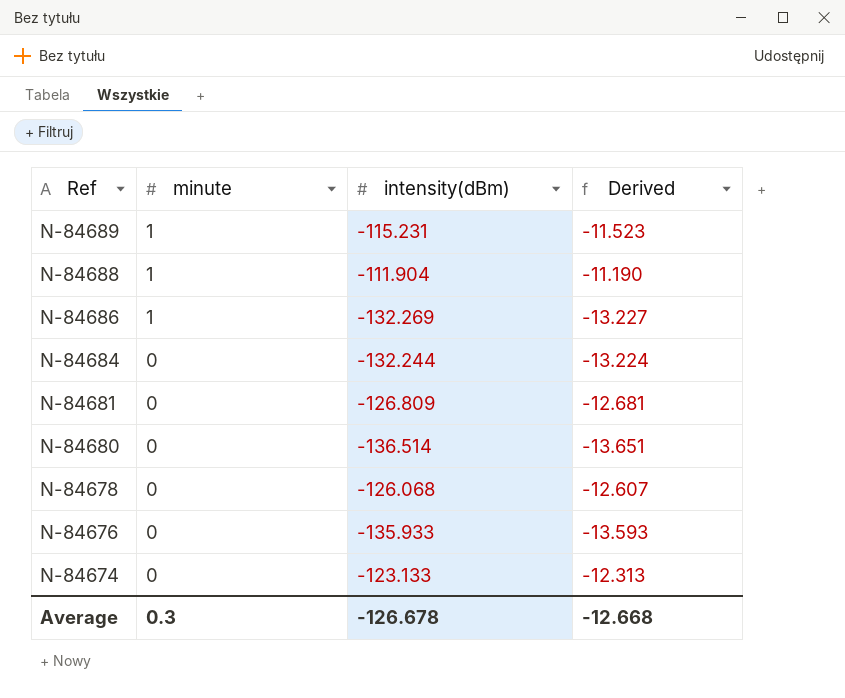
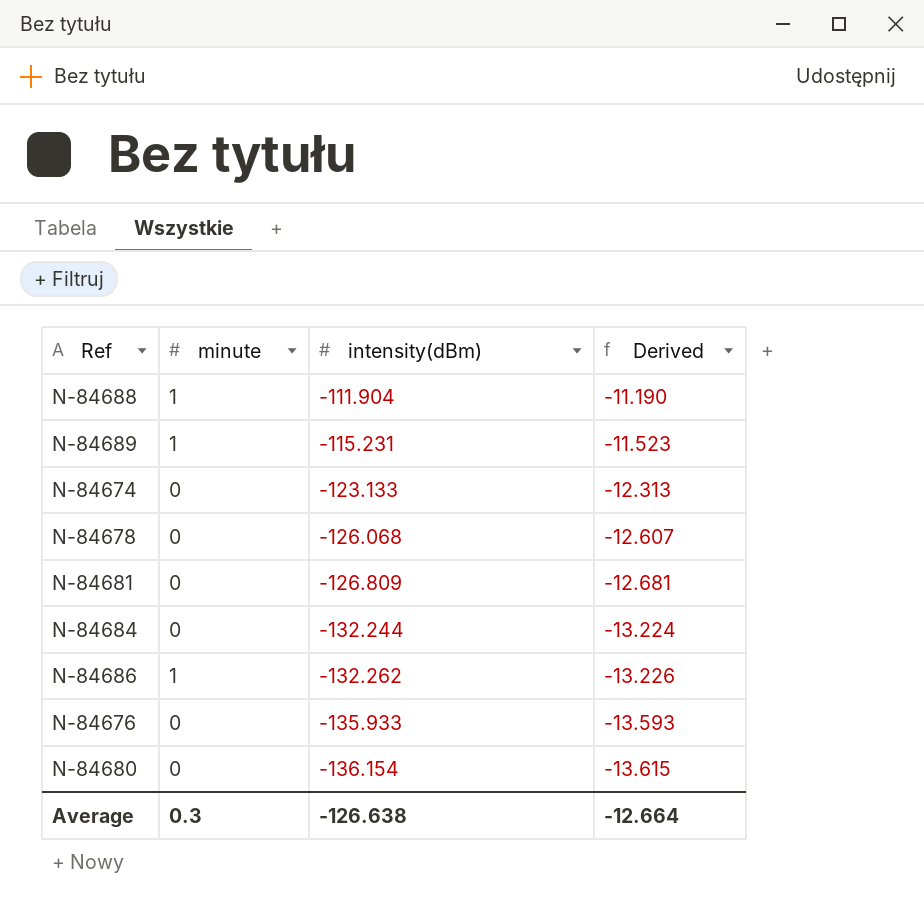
row order: Ref descending -> intensity(dBm) descending
N-84686 | intensity(dBm): -132.269 -> -132.262
N-84686 | Derived: -13.227 -> -13.226
N-84680 | intensity(dBm): -136.514 -> -136.154
N-84680 | Derived: -13.651 -> -13.615
Average | intensity(dBm): -126.678 -> -126.638
Average | Derived: -12.668 -> -12.664

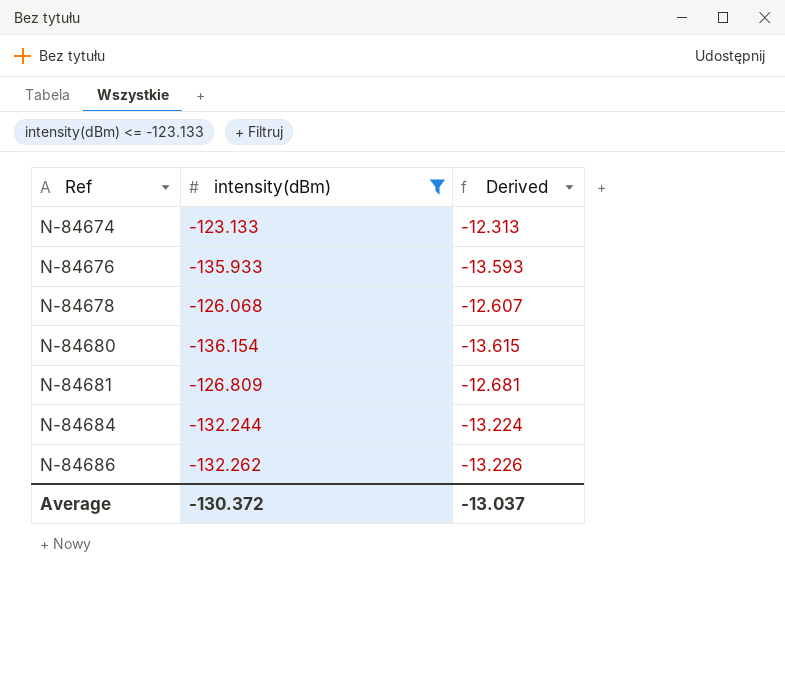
filter: none -> intensity(dBm) <= -123.133
row order: intensity(dBm) descending -> Ref ascending
column minute | position: 2 -> none
Average | intensity(dBm): -126.638 -> -130.372
Average | Derived: -12.664 -> -13.037

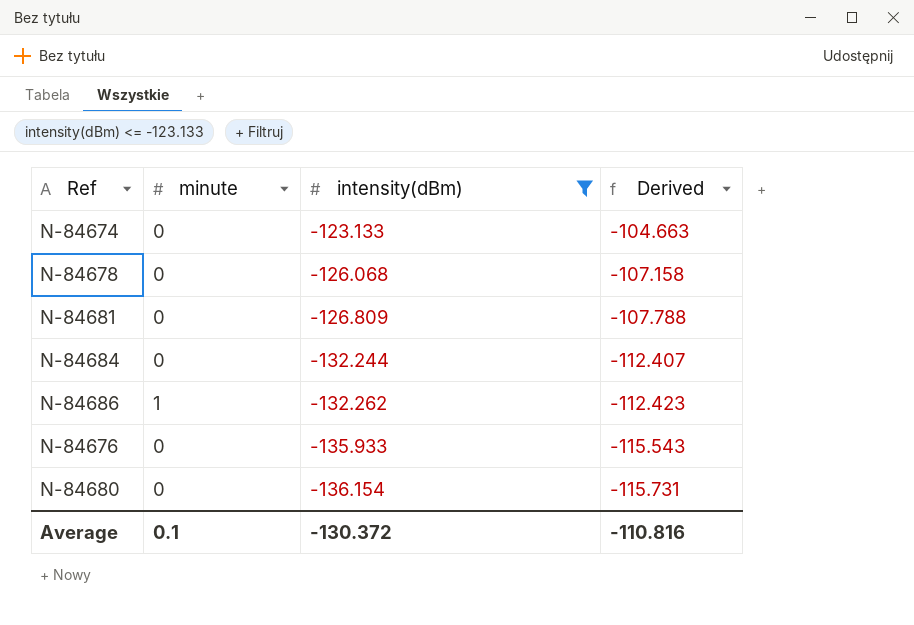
row order: Ref ascending -> intensity(dBm) descending
column minute | position: none -> 2
column Derived | formula: [intensity(dBm)] * 0.1 -> [intensity(dBm)] * 0.85
Average | Derived: -13.037 -> -110.816

